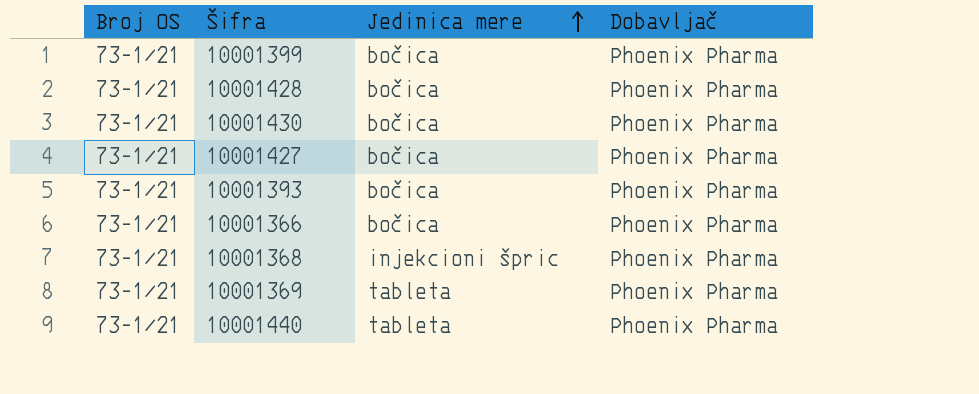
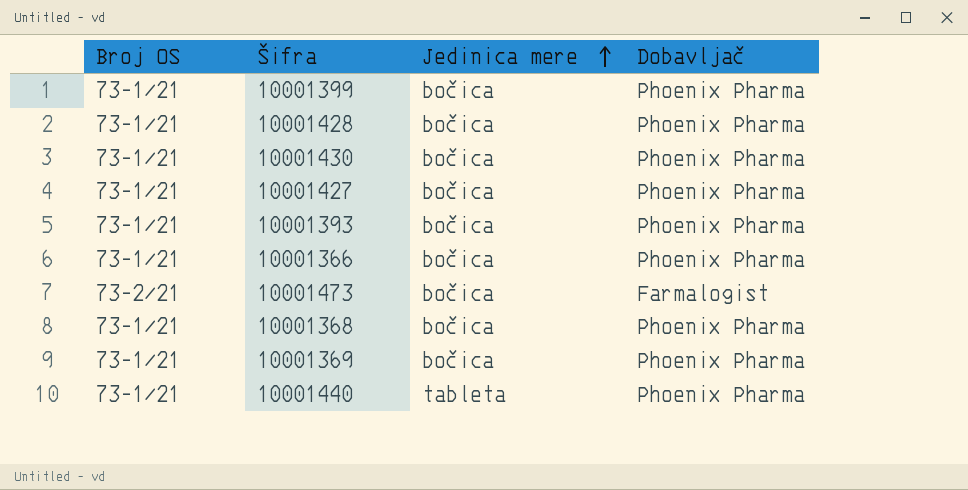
row 10001473: none -> 73-2/21 | bočica | Farmalogist
10001368 | Jedinica mere: injekcioni špric -> bočica
10001369 | Jedinica mere: tableta -> bočica

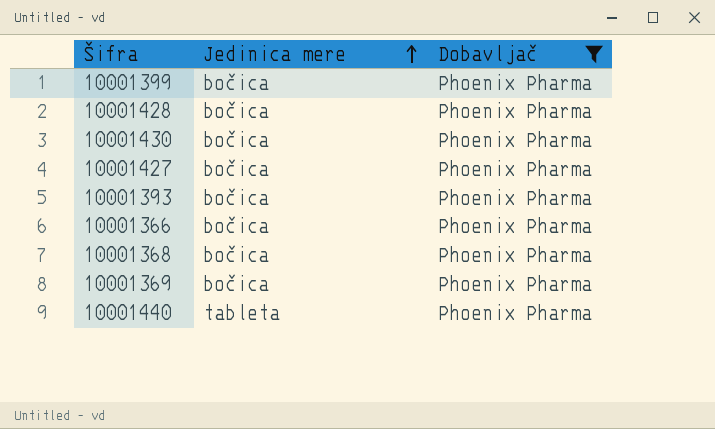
filter: none -> Dobavljač = Phoenix Pharma
column Broj OS | position: 1 -> none

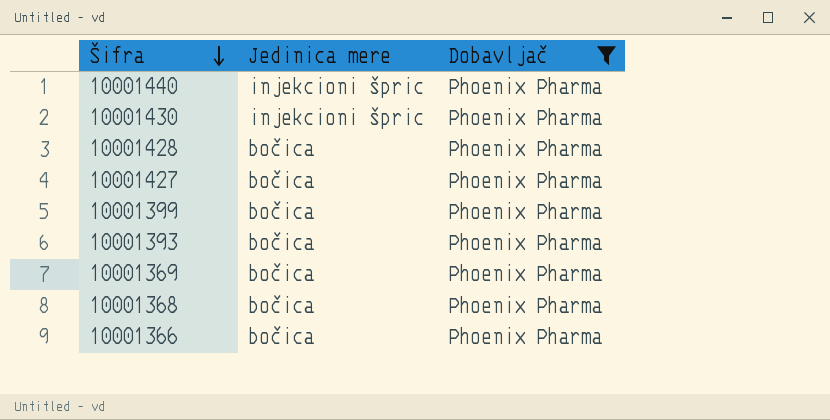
row order: Jedinica mere ascending -> Šifra descending
10001440 | Jedinica mere: tableta -> injekcioni špric
10001430 | Jedinica mere: bočica -> injekcioni špric

